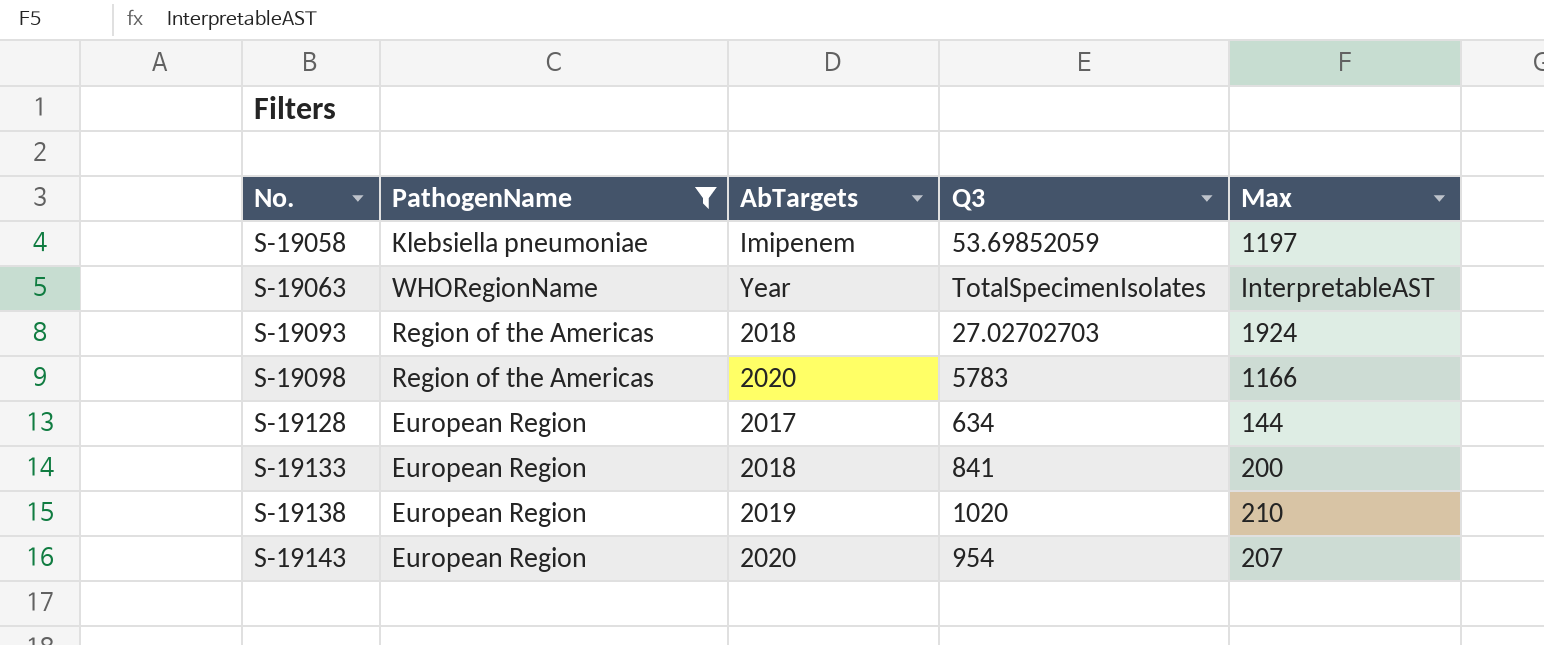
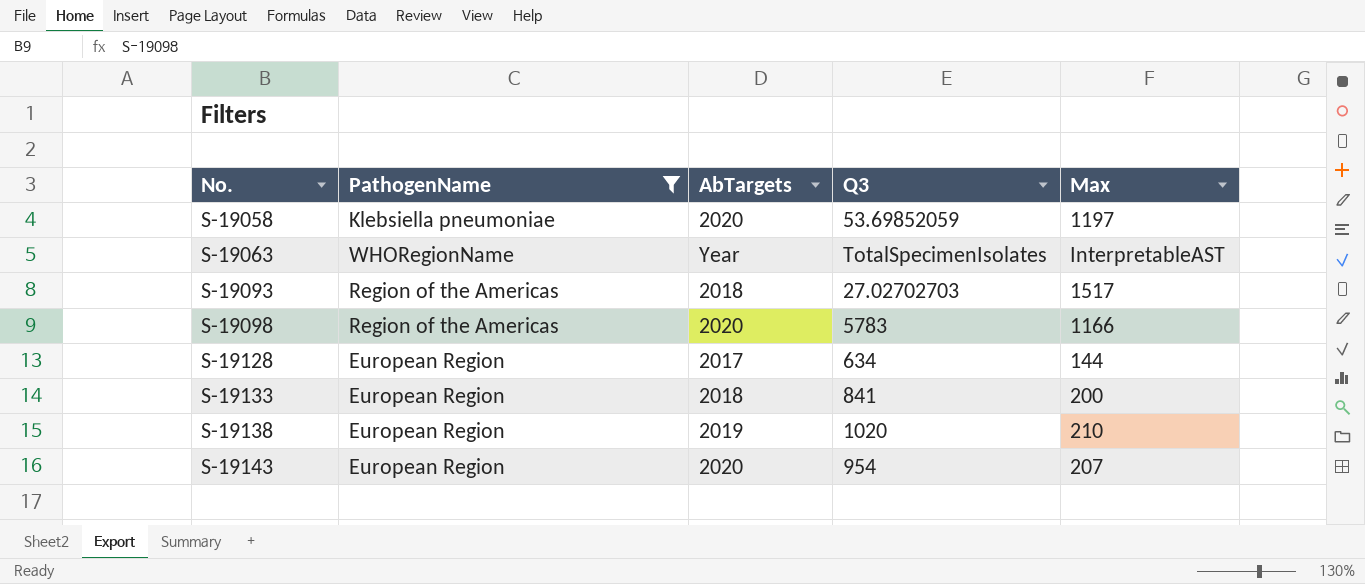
S-19058 | AbTargets: Imipenem -> 2020
S-19093 | Max: 1924 -> 1517

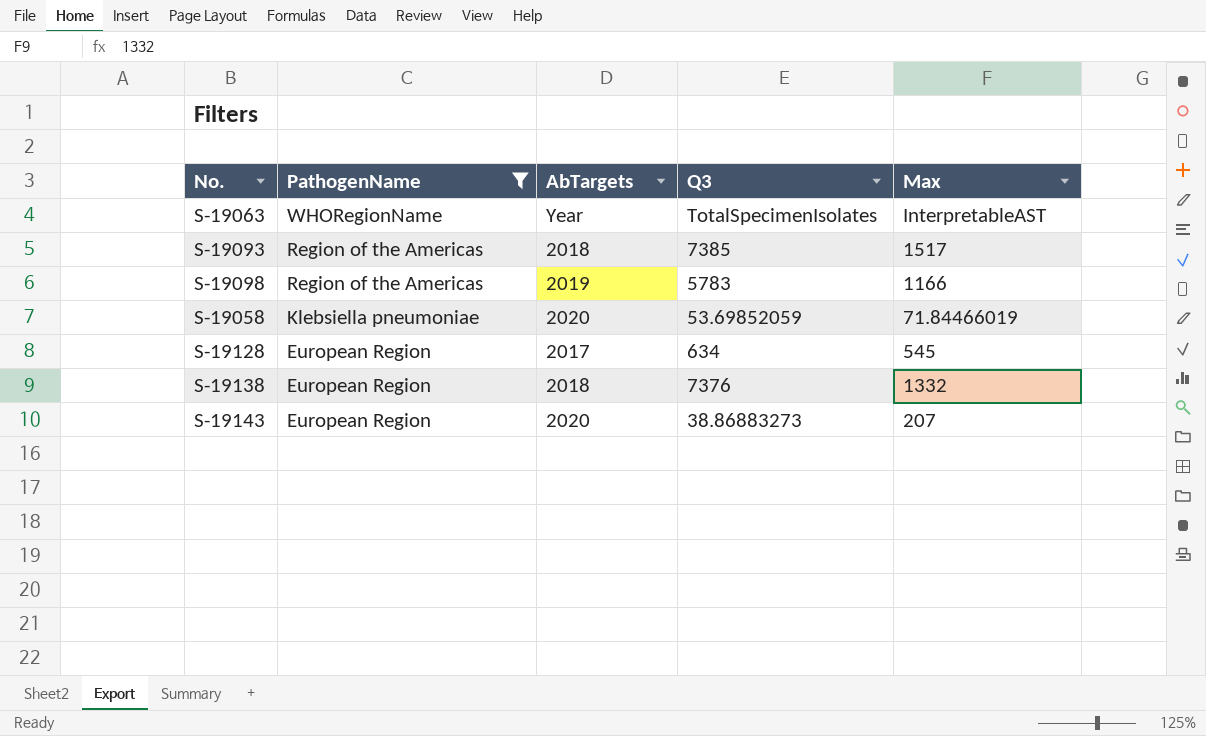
row order: No. ascending -> PathogenName descending
row S-19133: European Region | 2018 | 841 | 200 -> none
S-19093 | Q3: 27.02702703 -> 7385
S-19098 | AbTargets: 2020 -> 2019
S-19058 | Max: 1197 -> 71.84466019
S-19128 | Max: 144 -> 545
S-19138 | AbTargets: 2019 -> 2018
S-19138 | Q3: 1020 -> 7376
S-19138 | Max: 210 -> 1332
S-19143 | Q3: 954 -> 38.86883273

